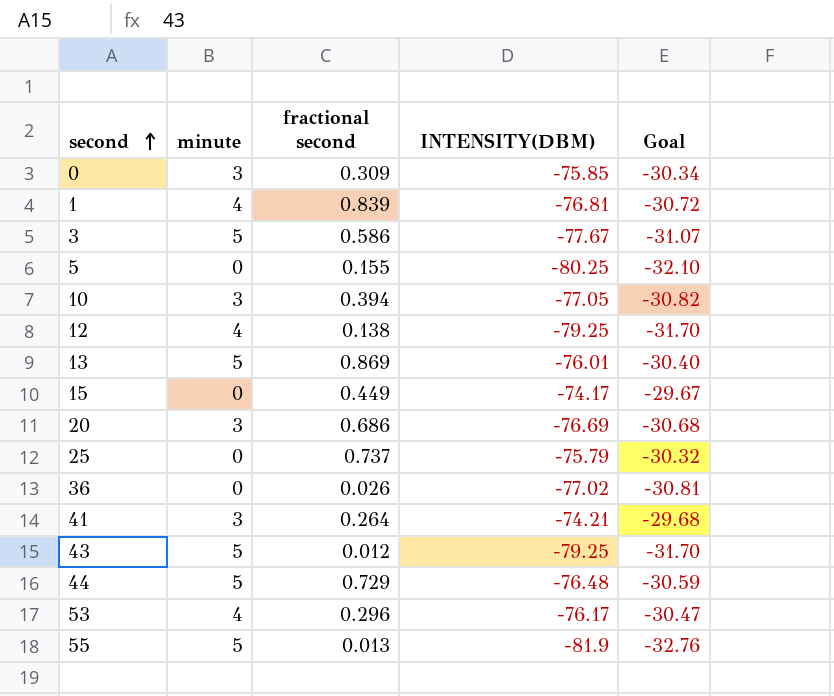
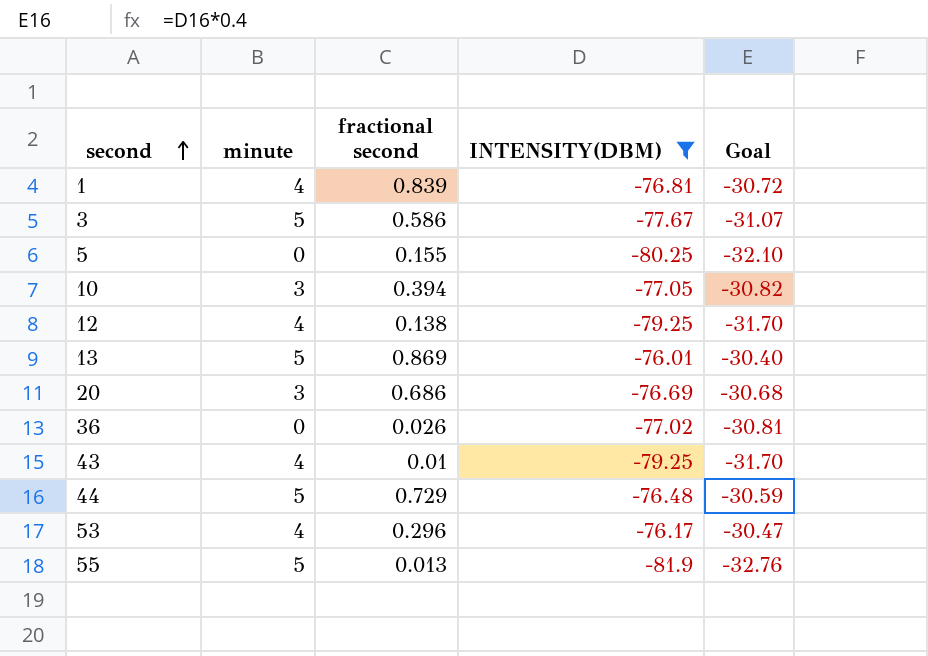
filter: none -> INTENSITY(DBM) <= -76.01
43 | minute: 5 -> 4
43 | fractional second: 0.012 -> 0.01

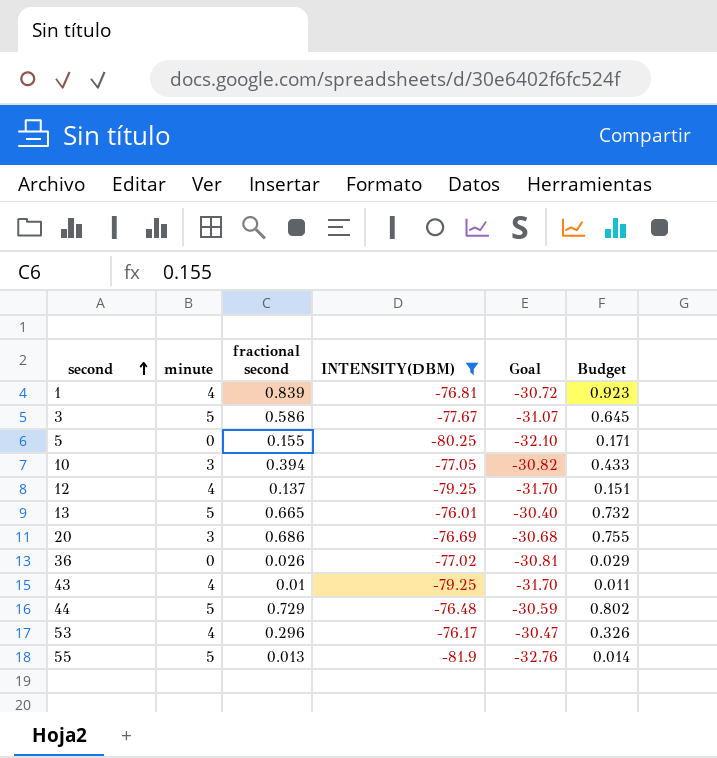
column Budget | formula: none -> [fractional second] * 1.1
12 | fractional second: 0.138 -> 0.137
13 | fractional second: 0.869 -> 0.665

